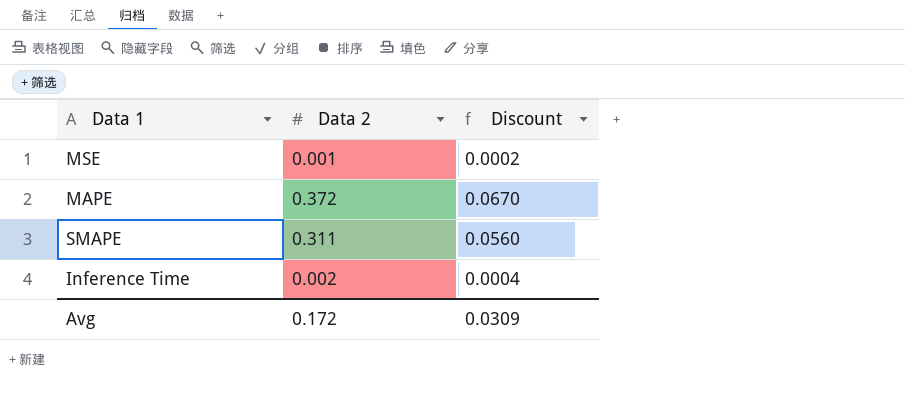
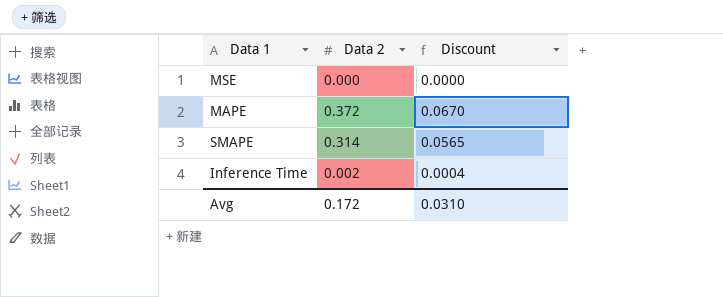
MSE | Data 2: 0.001 -> 0.000
MSE | Discount: 0.0002 -> 0.0000
SMAPE | Data 2: 0.311 -> 0.314
SMAPE | Discount: 0.0560 -> 0.0565
Avg | Discount: 0.0309 -> 0.0310

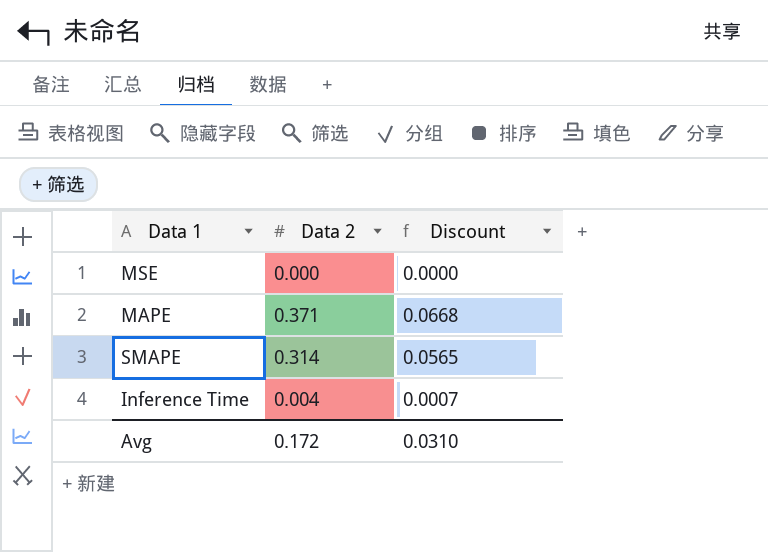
MAPE | Data 2: 0.372 -> 0.371
MAPE | Discount: 0.0670 -> 0.0668
Inference Time | Data 2: 0.002 -> 0.004
Inference Time | Discount: 0.0004 -> 0.0007

